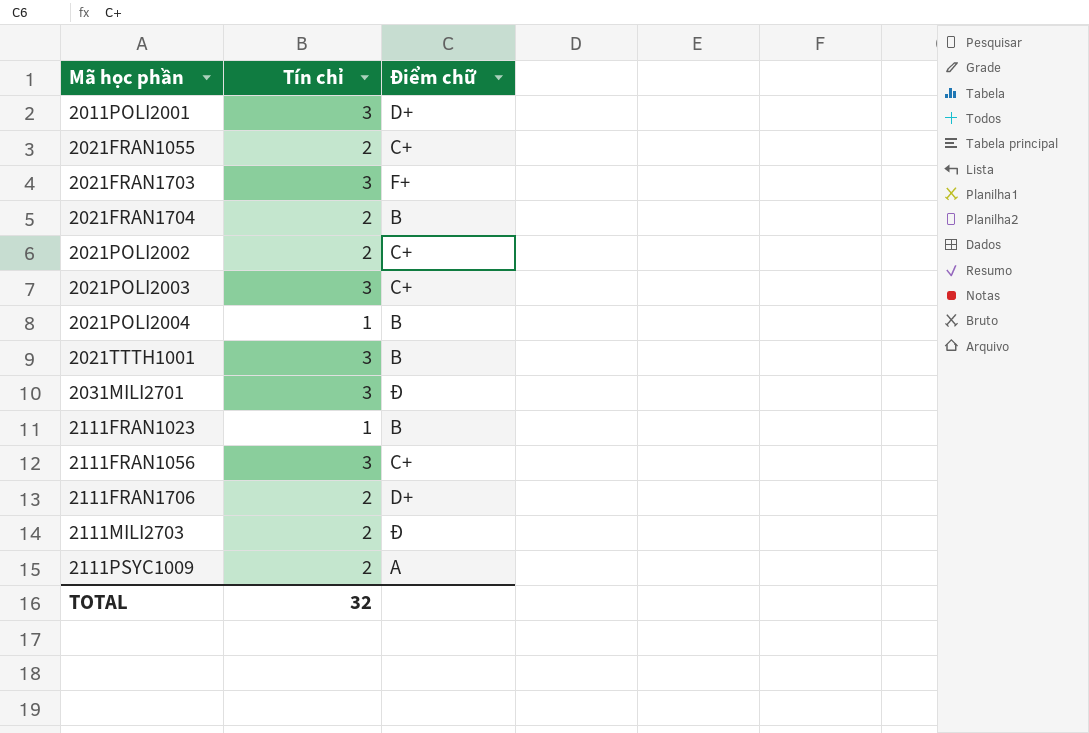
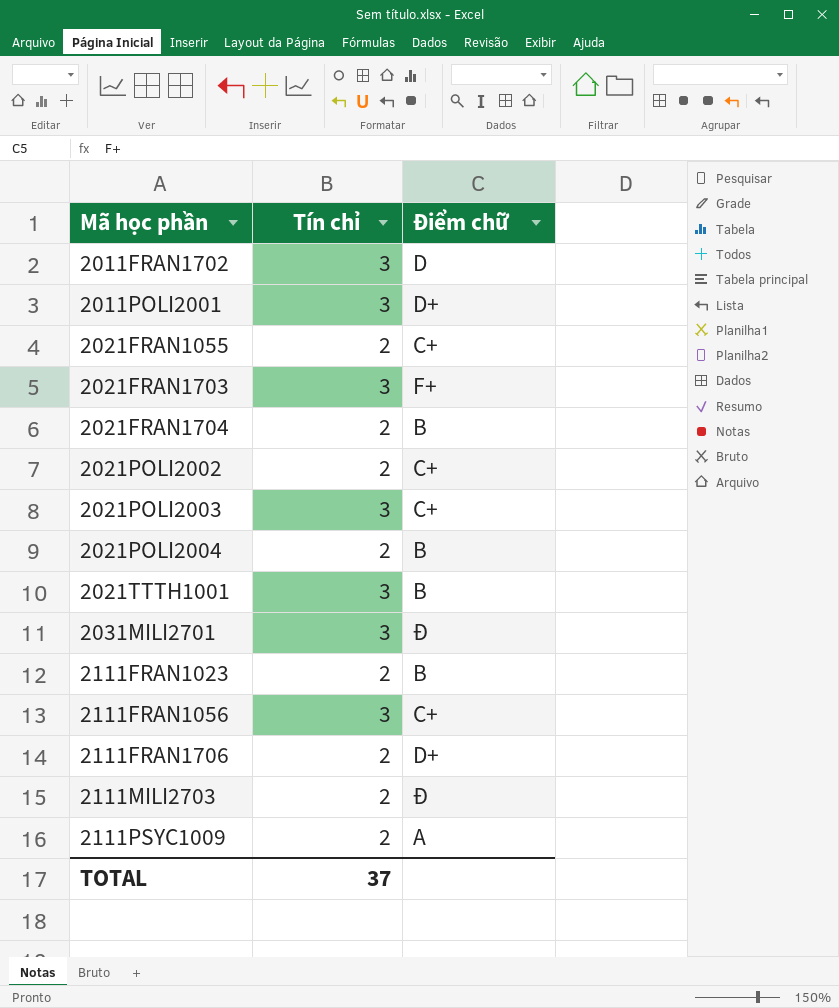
row 2011FRAN1702: none -> 3 | D
2021POLI2004 | Tín chỉ: 1 -> 2
2111FRAN1023 | Tín chỉ: 1 -> 2
TOTAL | Tín chỉ: 32 -> 37

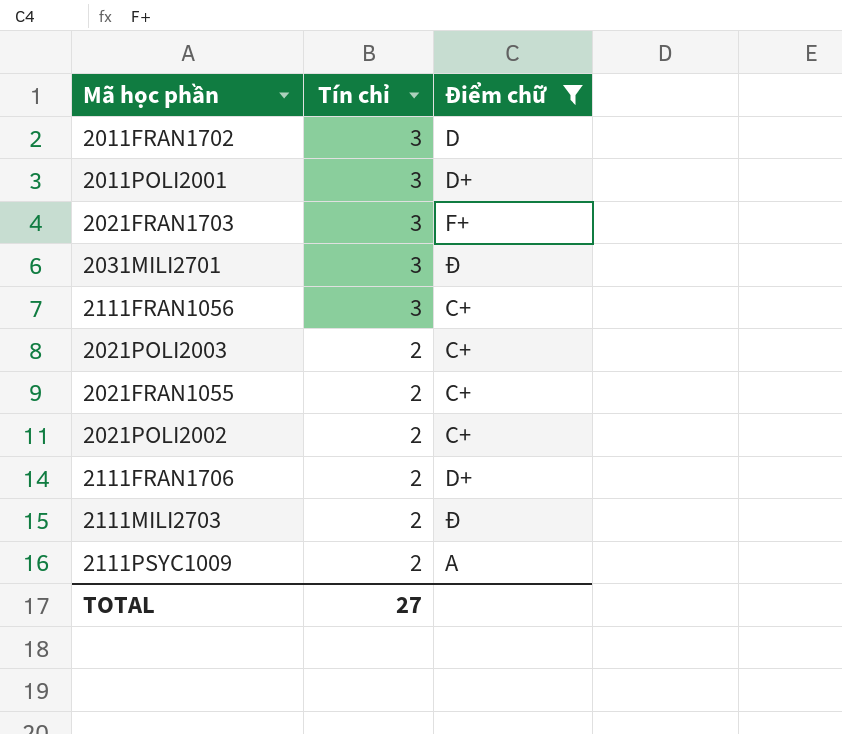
filter: none -> Điểm chữ != B
row order: Mã học phần ascending -> Tín chỉ descending
2021POLI2003 | Tín chỉ: 3 -> 2
TOTAL | Tín chỉ: 37 -> 27

